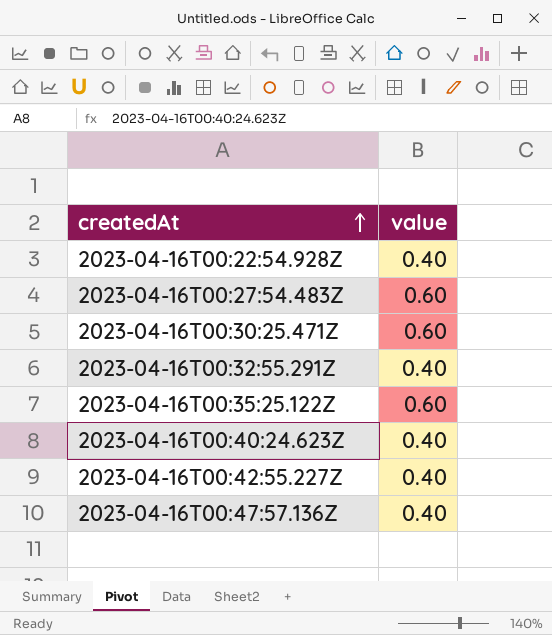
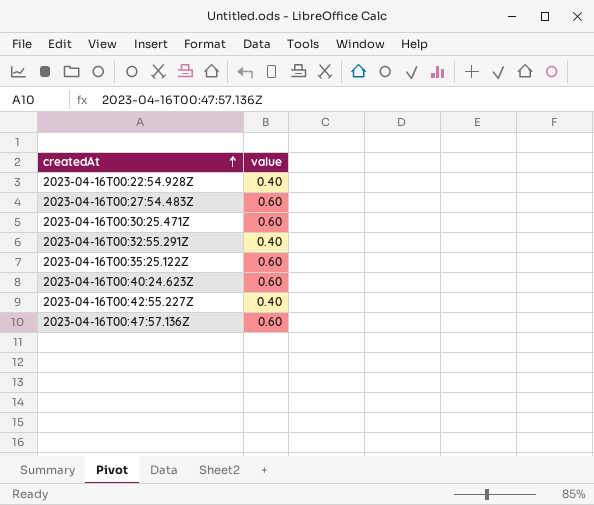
2023-04-16T00:40:24.623Z | value: 0.40 -> 0.60
2023-04-16T00:47:57.136Z | value: 0.40 -> 0.60

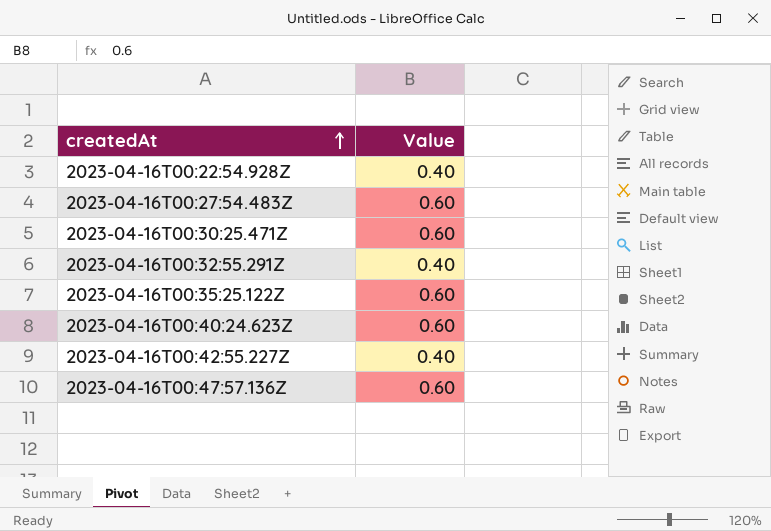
column name: value -> Value

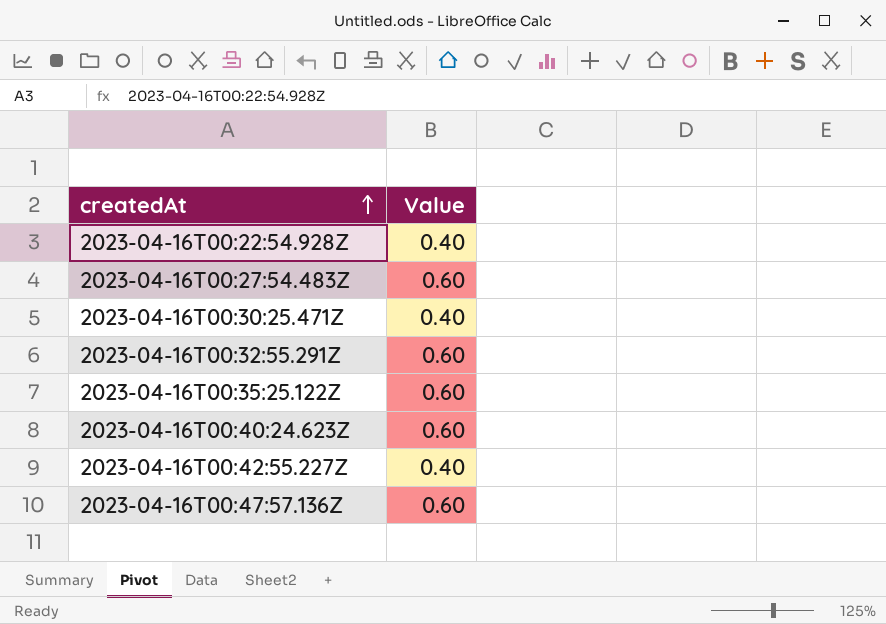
2023-04-16T00:30:25.471Z | Value: 0.60 -> 0.40
2023-04-16T00:32:55.291Z | Value: 0.40 -> 0.60

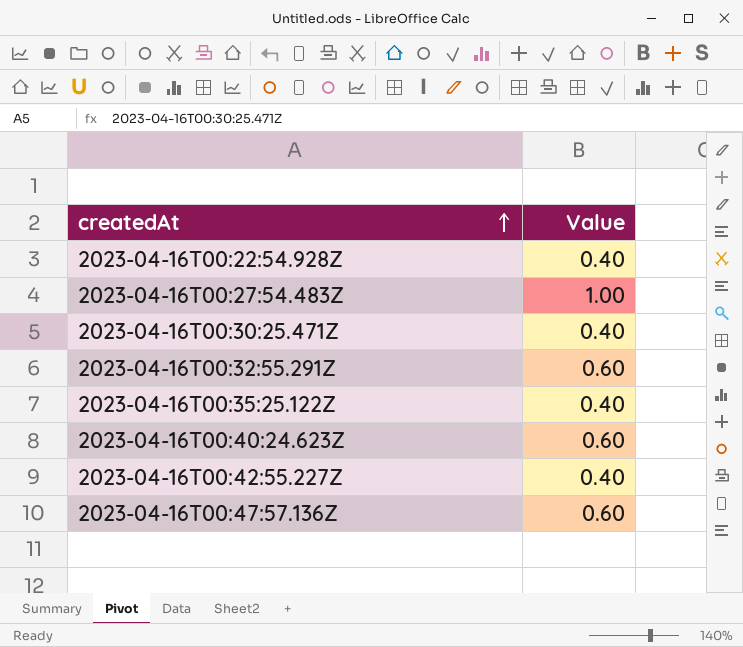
2023-04-16T00:27:54.483Z | Value: 0.60 -> 1.00
2023-04-16T00:35:25.122Z | Value: 0.60 -> 0.40

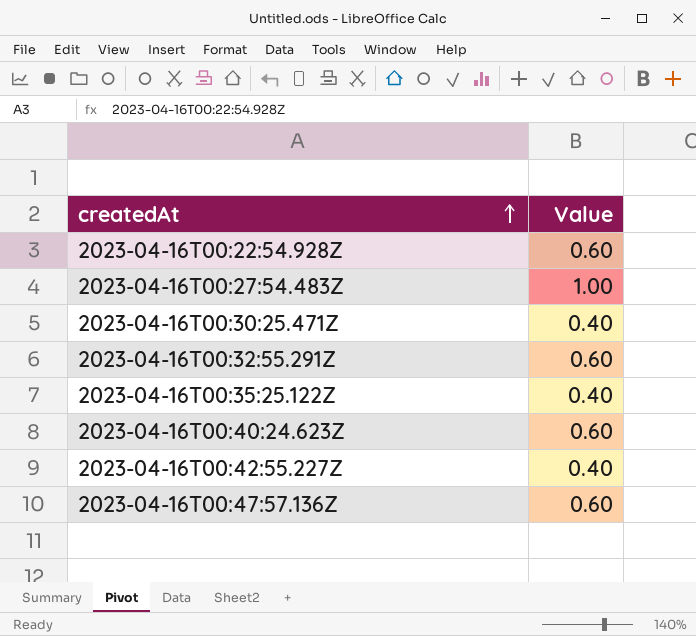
2023-04-16T00:22:54.928Z | Value: 0.40 -> 0.60

